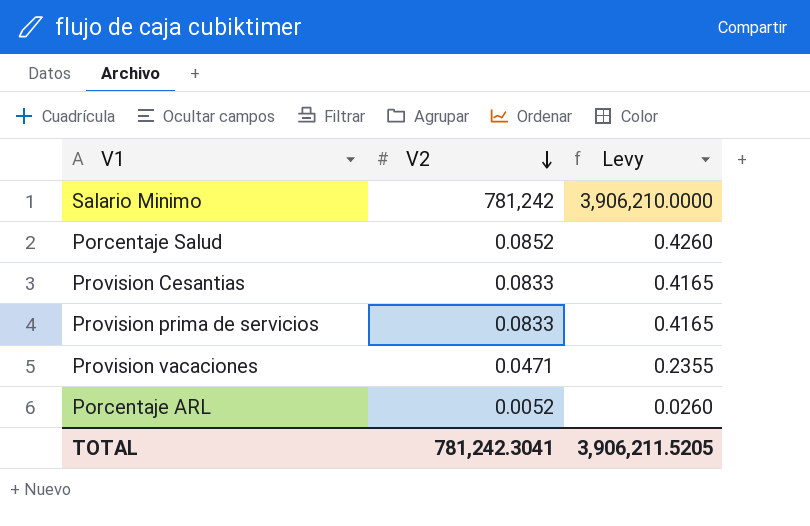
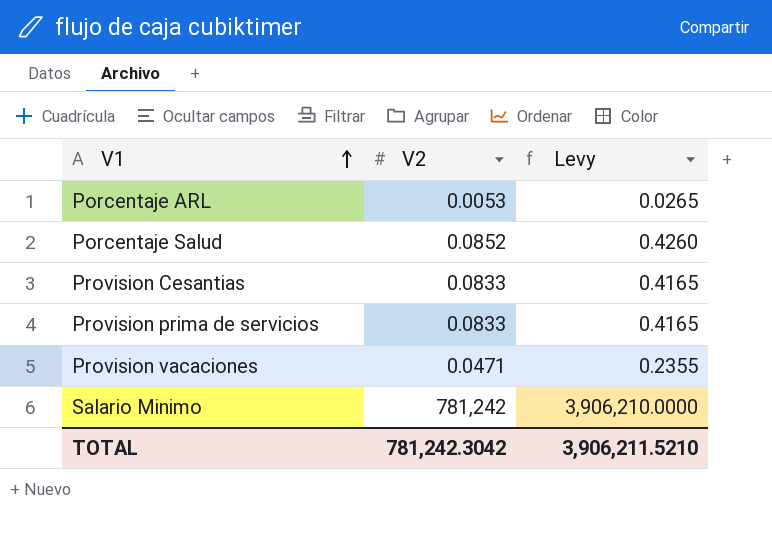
row order: V2 descending -> V1 ascending
Porcentaje ARL | V2: 0.0052 -> 0.0053
Porcentaje ARL | Levy: 0.0260 -> 0.0265
TOTAL | V2: 781,242.3041 -> 781,242.3042
TOTAL | Levy: 3,906,211.5205 -> 3,906,211.5210

